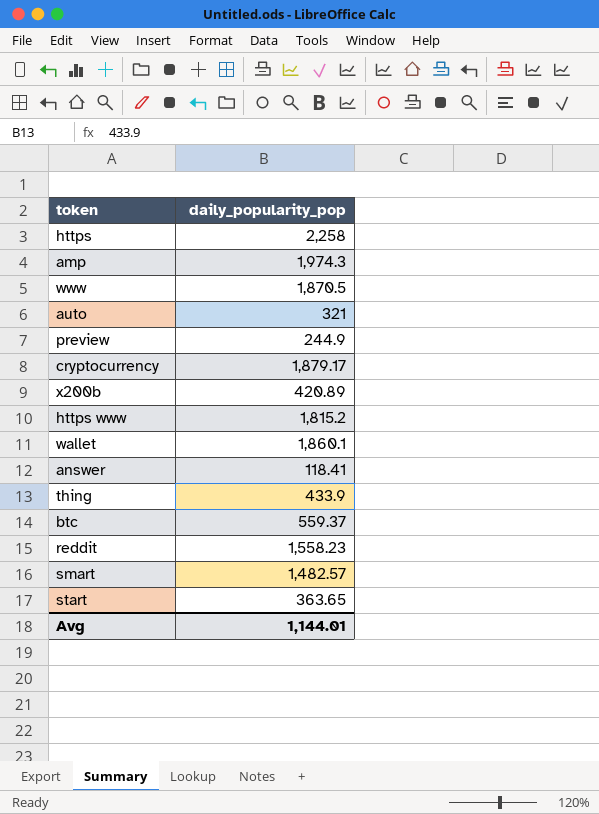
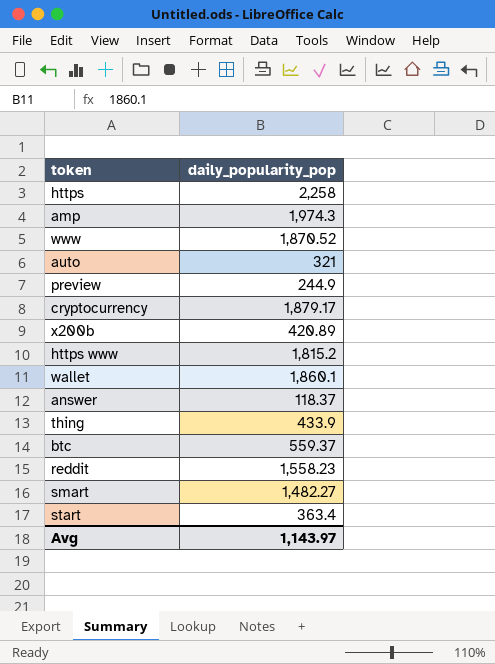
www | daily_popularity_pop: 1,870.5 -> 1,870.52
answer | daily_popularity_pop: 118.41 -> 118.37
smart | daily_popularity_pop: 1,482.57 -> 1,482.27
start | daily_popularity_pop: 363.65 -> 363.4
Avg | daily_popularity_pop: 1,144.01 -> 1,143.97

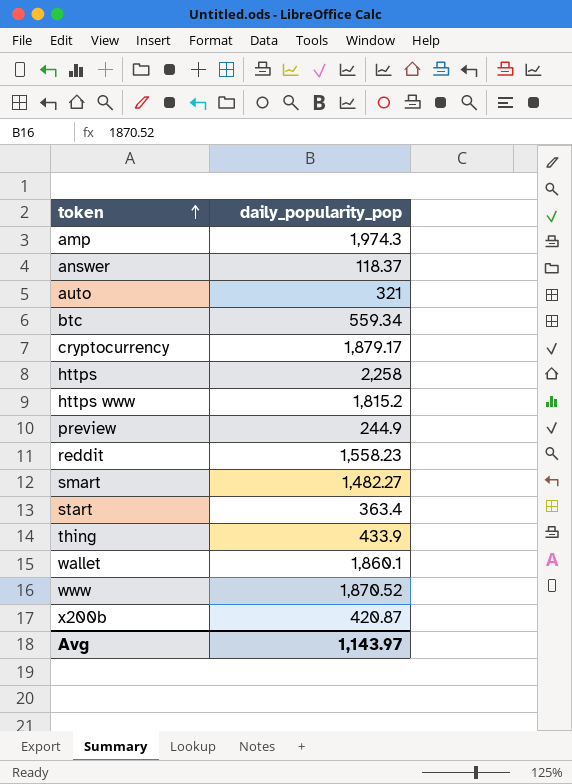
row order: none -> token ascending
btc | daily_popularity_pop: 559.37 -> 559.34
x200b | daily_popularity_pop: 420.89 -> 420.87

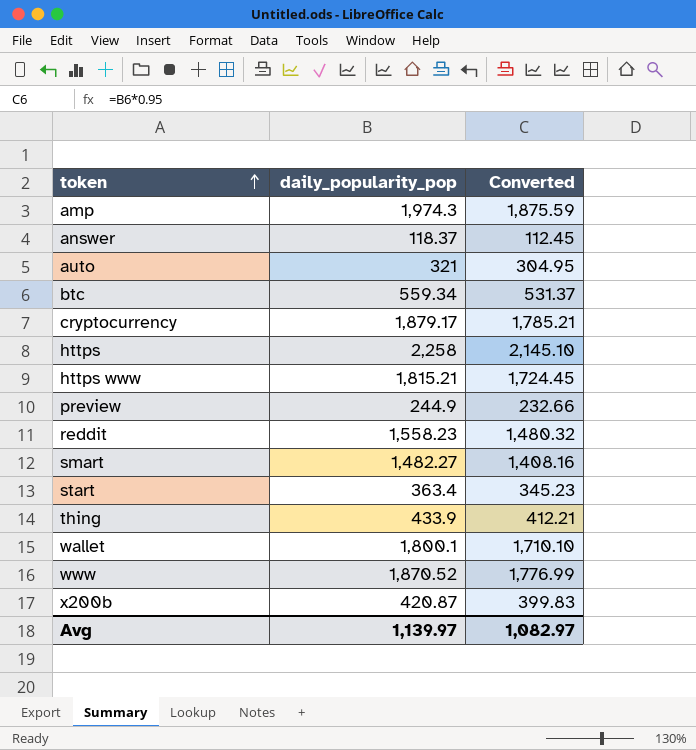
column Converted | formula: none -> [daily_popularity_pop] * 0.95
https www | daily_popularity_pop: 1,815.2 -> 1,815.21
wallet | daily_popularity_pop: 1,860.1 -> 1,800.1
Avg | daily_popularity_pop: 1,143.97 -> 1,139.97

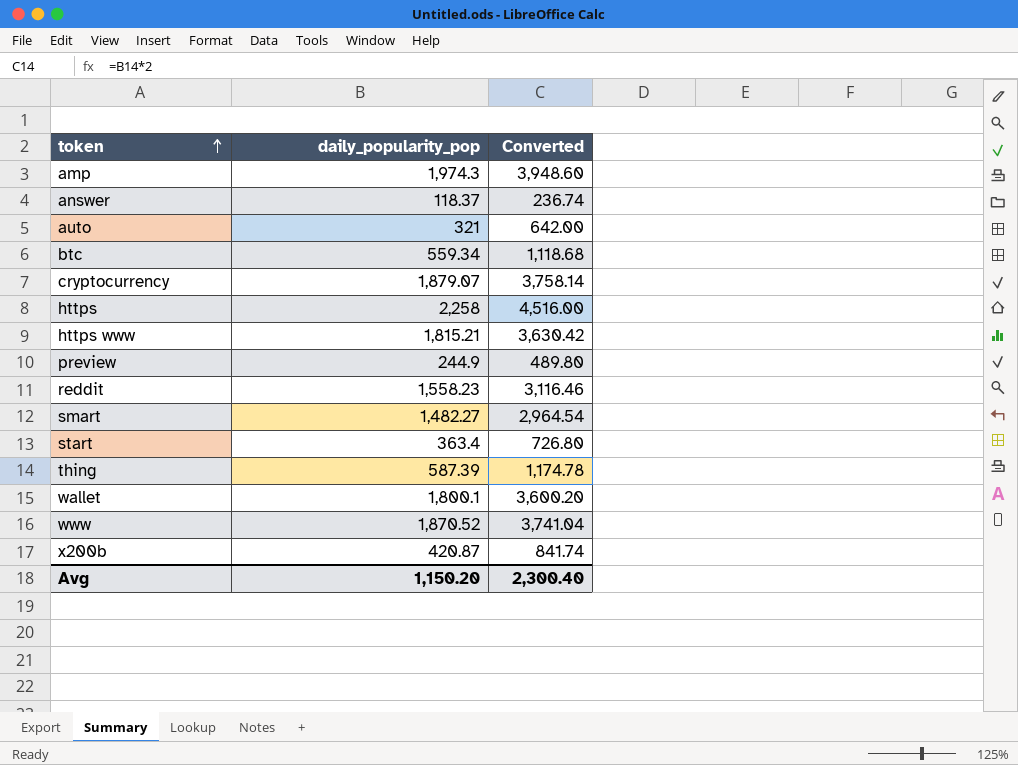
column Converted | formula: [daily_popularity_pop] * 0.95 -> [daily_popularity_pop] * 2
cryptocurrency | daily_popularity_pop: 1,879.17 -> 1,879.07
thing | daily_popularity_pop: 433.9 -> 587.39
Avg | daily_popularity_pop: 1,139.97 -> 1,150.20
Avg | Converted: 1,082.97 -> 2,300.40

